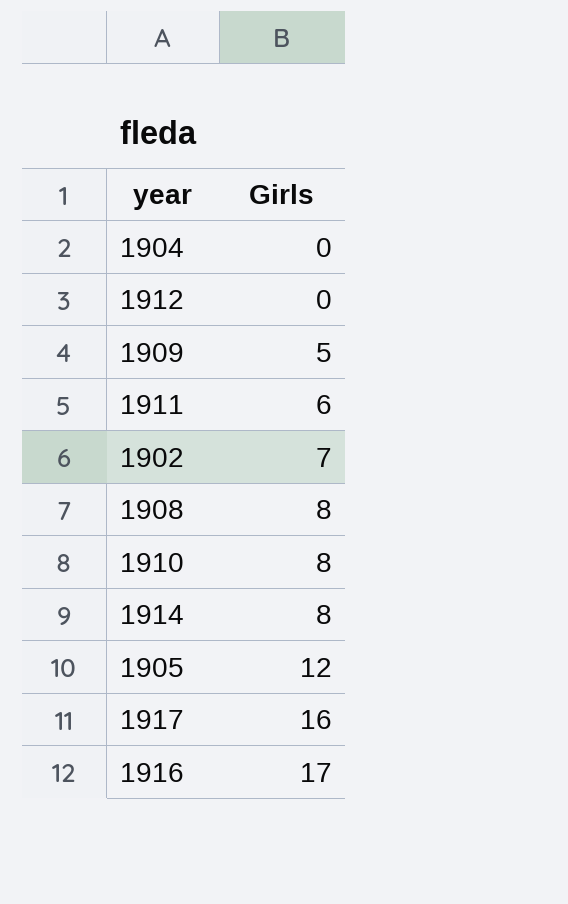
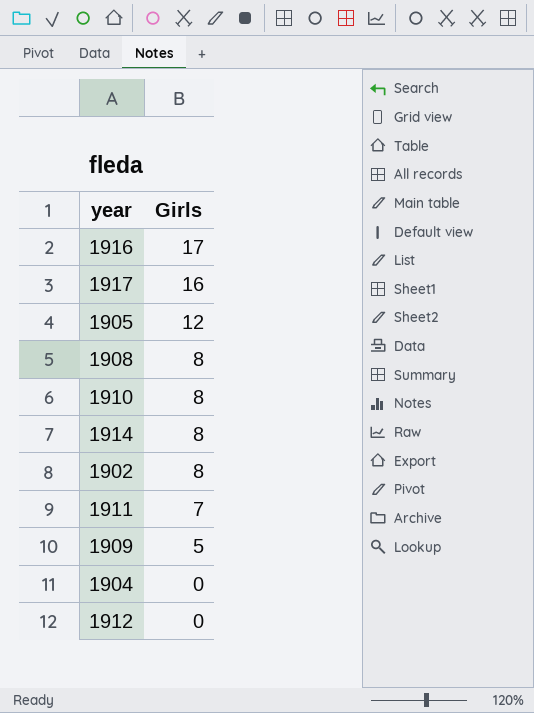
row order: Girls ascending -> Girls descending
1902 | Girls: 7 -> 8
1911 | Girls: 6 -> 7

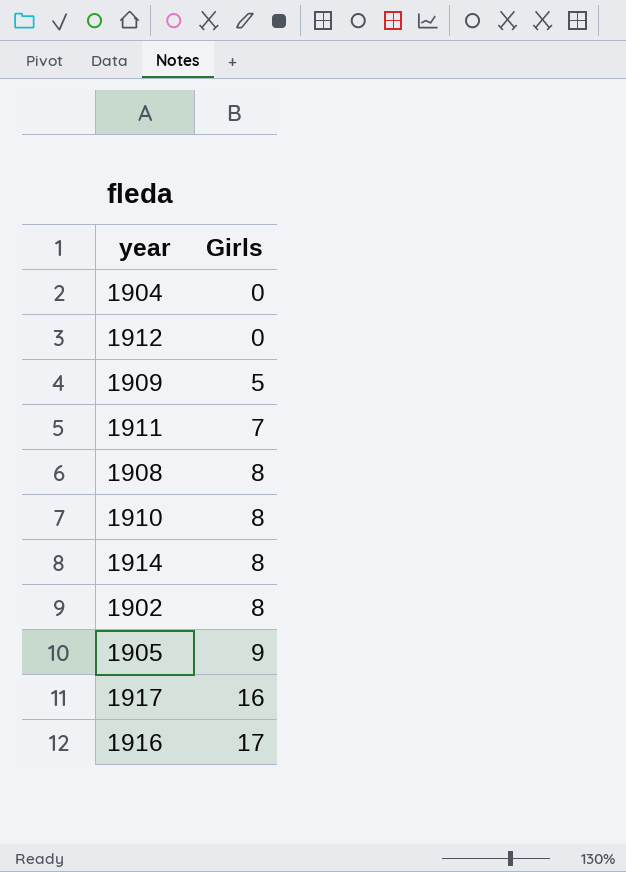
row order: Girls descending -> Girls ascending
1905 | Girls: 12 -> 9

